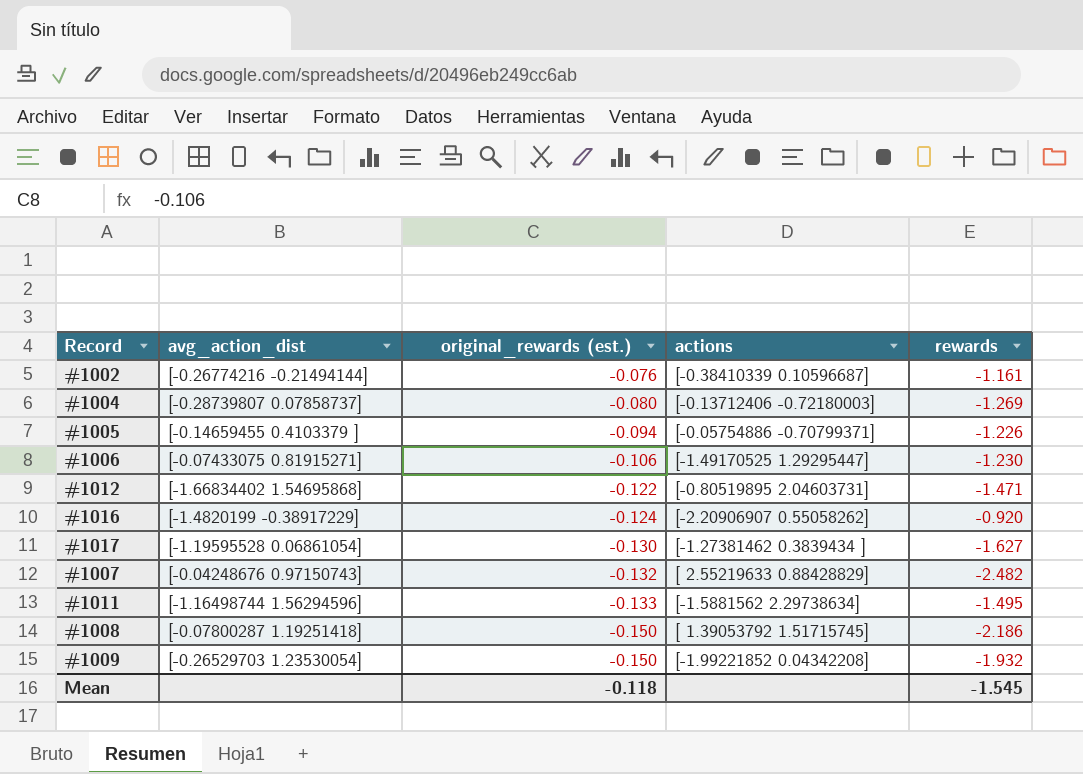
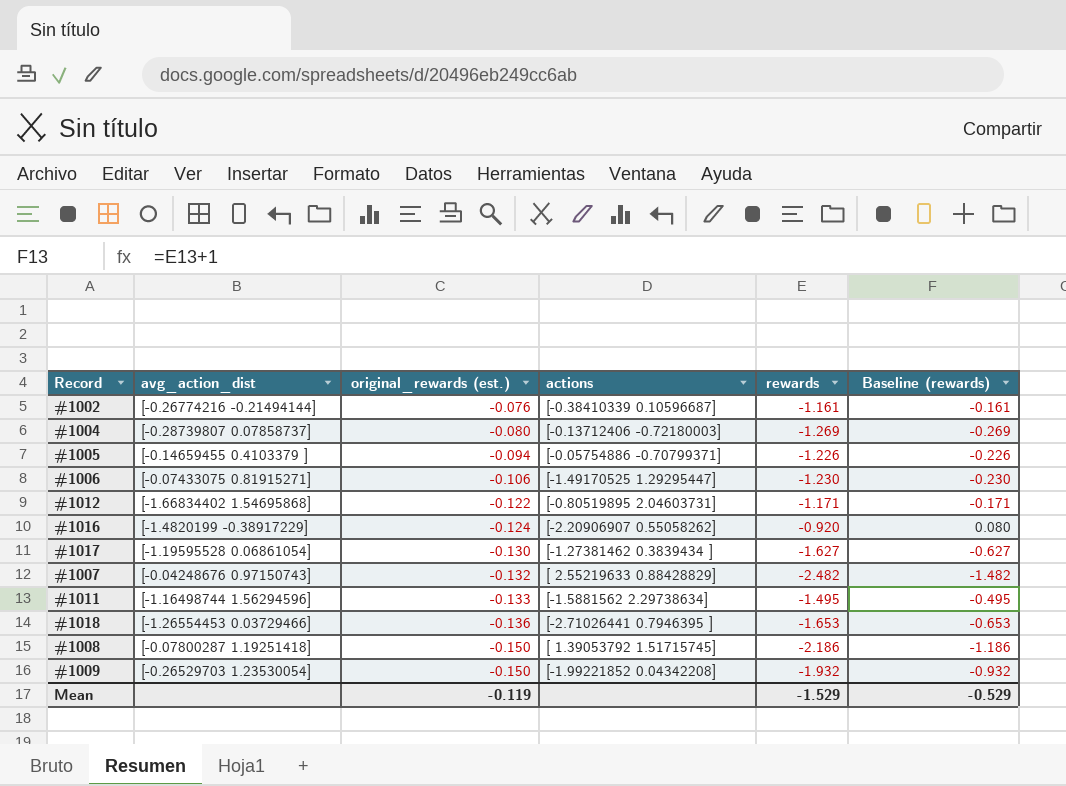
column Baseline (rewards) | formula: none -> [rewards] + 1
#1012 | rewards: -1.471 -> -1.171
row #1018: none -> [-1.26554453 0.03729466] | -0.136 | [-2.71026441 0.7946395 ] | -1.653 | -0.653
Mean | original_rewards (est.): -0.118 -> -0.119
Mean | rewards: -1.545 -> -1.529

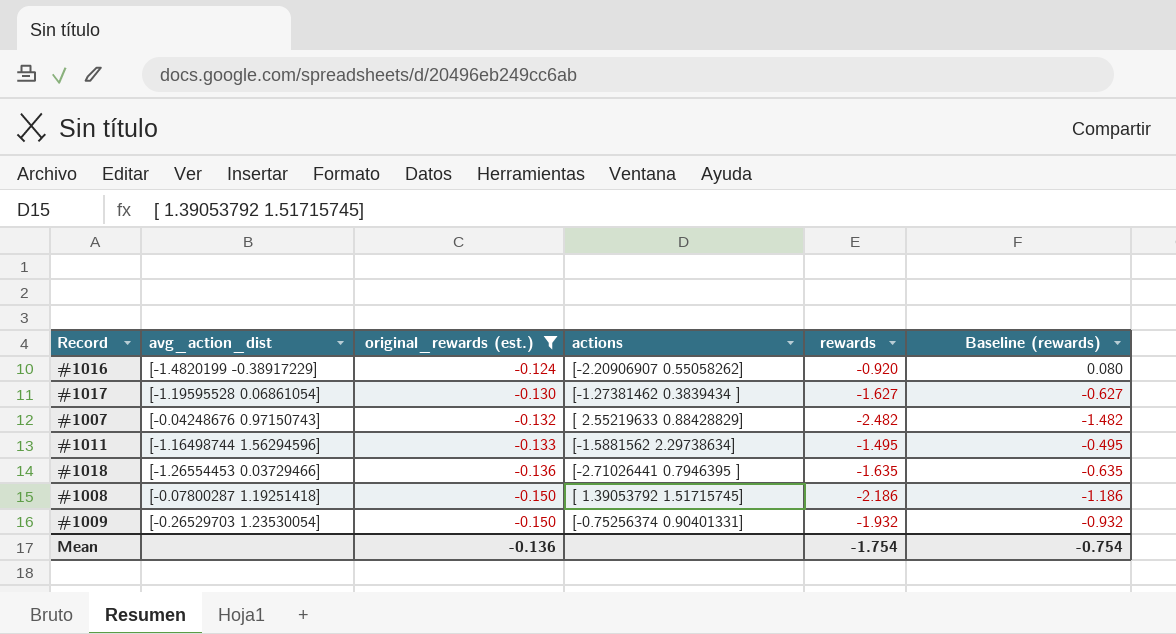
filter: none -> original_rewards (est.) <= -0.124
#1018 | rewards: -1.653 -> -1.635
#1018 | Baseline (rewards): -0.653 -> -0.635
#1009 | actions: [-1.99221852 0.04342208] -> [-0.75256374 0.90401331]
Mean | original_rewards (est.): -0.119 -> -0.136
Mean | rewards: -1.529 -> -1.754
Mean | Baseline (rewards): -0.529 -> -0.754

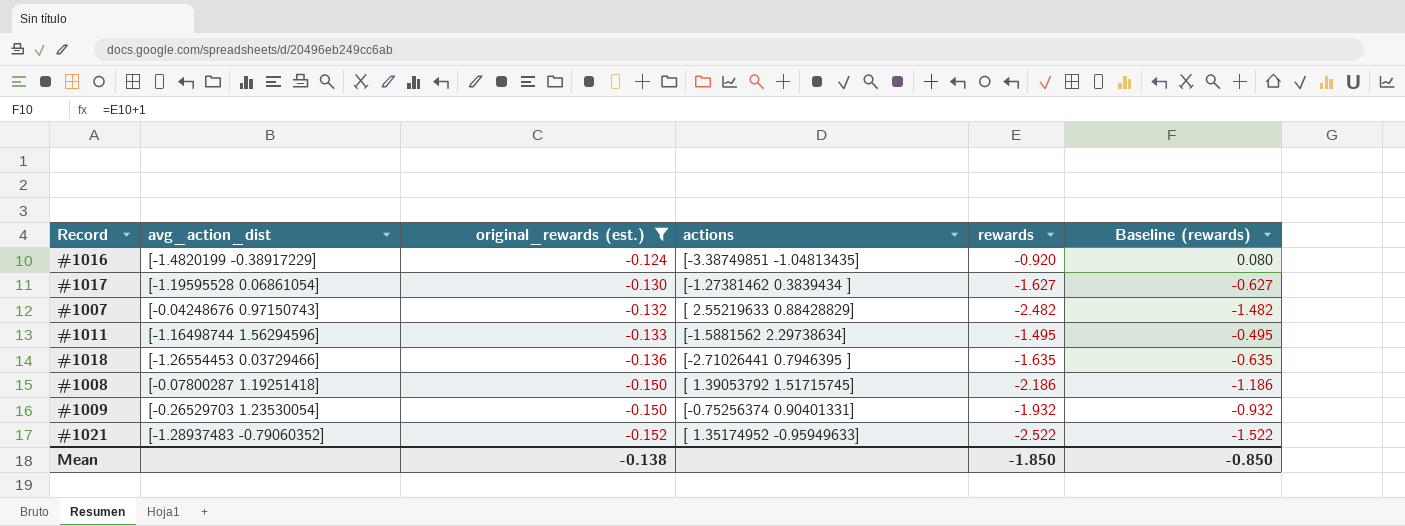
#1016 | actions: [-2.20906907 0.55058262] -> [-3.38749851 -1.04813435]
row #1021: none -> [-1.28937483 -0.79060352] | -0.152 | [ 1.35174952 -0.95949633] | -2.522 | -1.522
Mean | original_rewards (est.): -0.136 -> -0.138
Mean | rewards: -1.754 -> -1.850
Mean | Baseline (rewards): -0.754 -> -0.850

